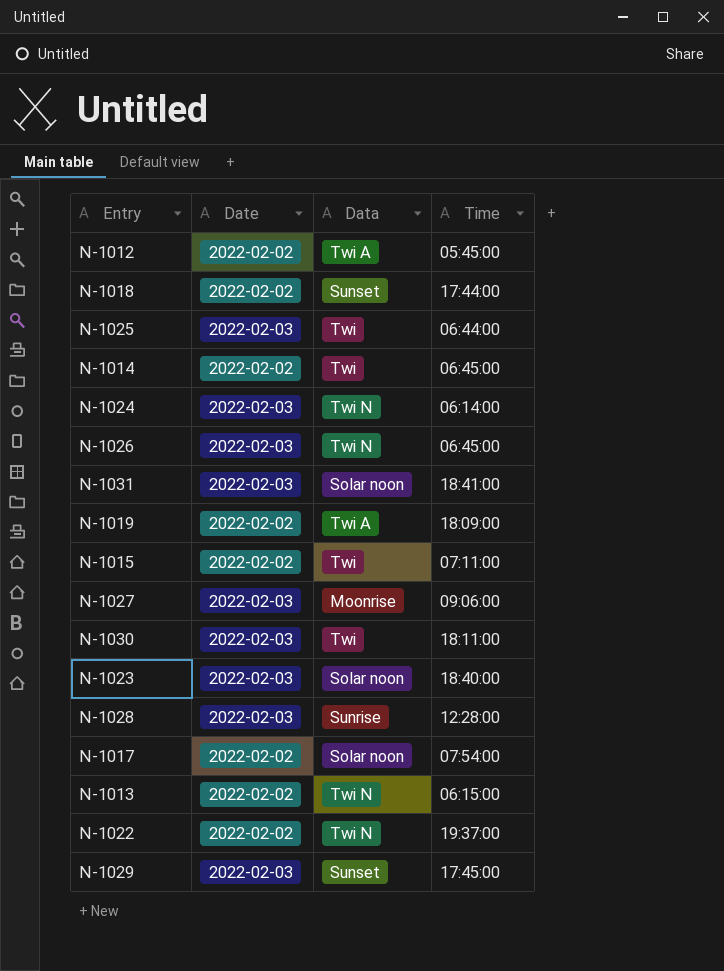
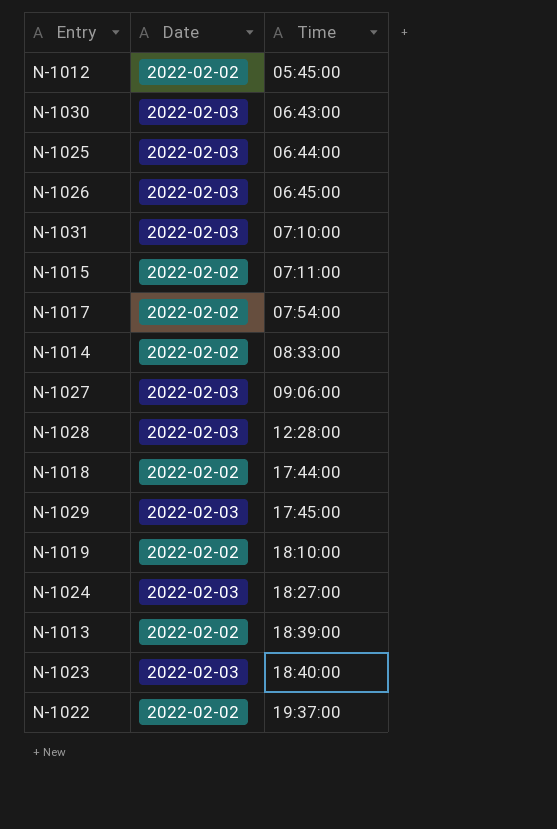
row order: none -> Time ascending
column Data | position: 3 -> none
N-1030 | Time: 18:11:00 -> 06:43:00
N-1031 | Time: 18:41:00 -> 07:10:00
N-1014 | Time: 06:45:00 -> 08:33:00
N-1019 | Time: 18:09:00 -> 18:10:00
N-1024 | Time: 06:14:00 -> 18:27:00
N-1013 | Time: 06:15:00 -> 18:39:00

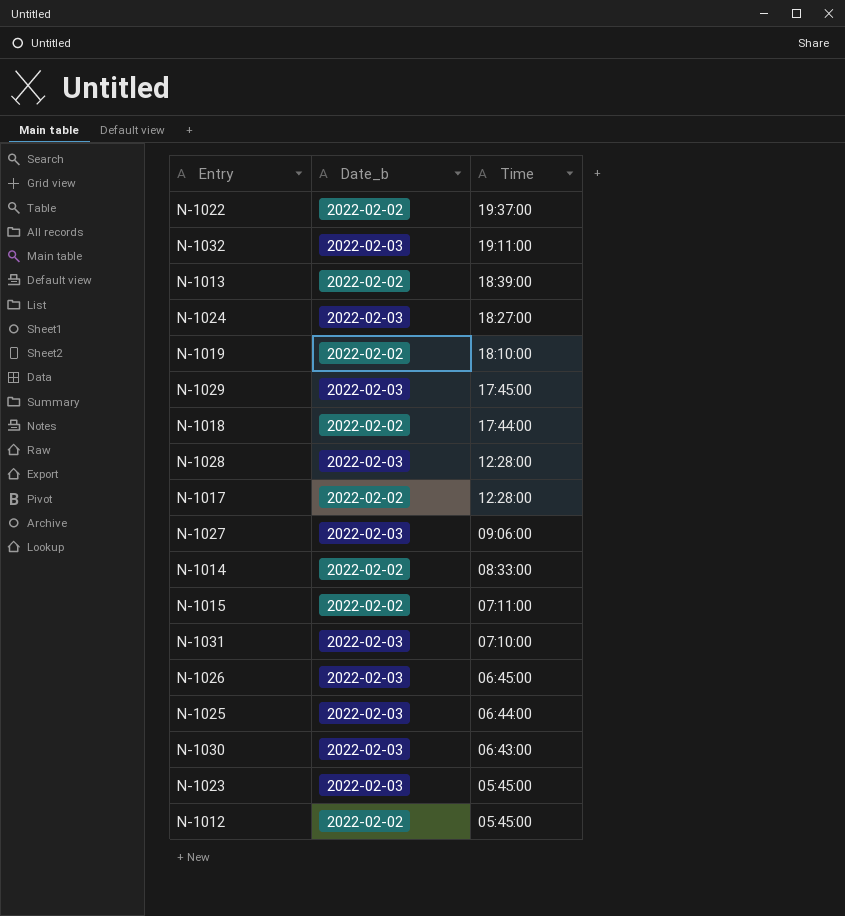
row order: Time ascending -> Time descending
column name: Date -> Date_b
row N-1032: none -> 2022-02-03 | 19:11:00
N-1017 | Time: 07:54:00 -> 12:28:00
N-1023 | Time: 18:40:00 -> 05:45:00

